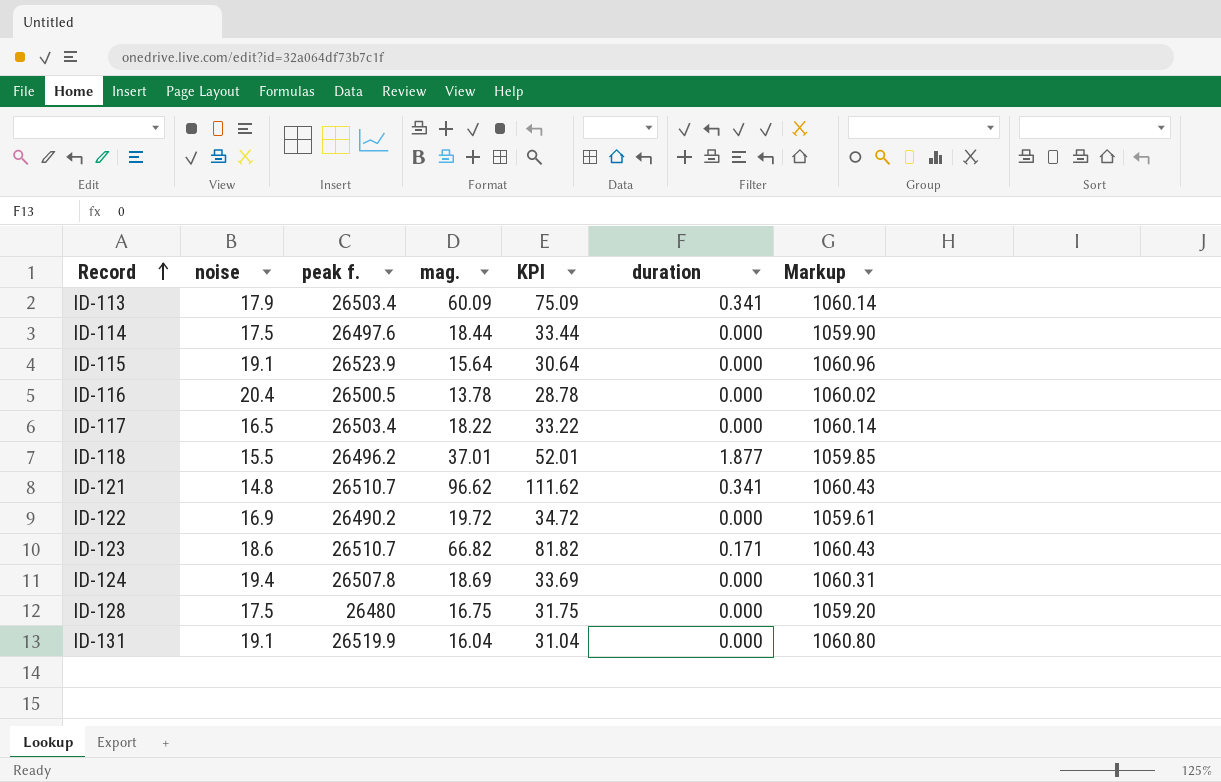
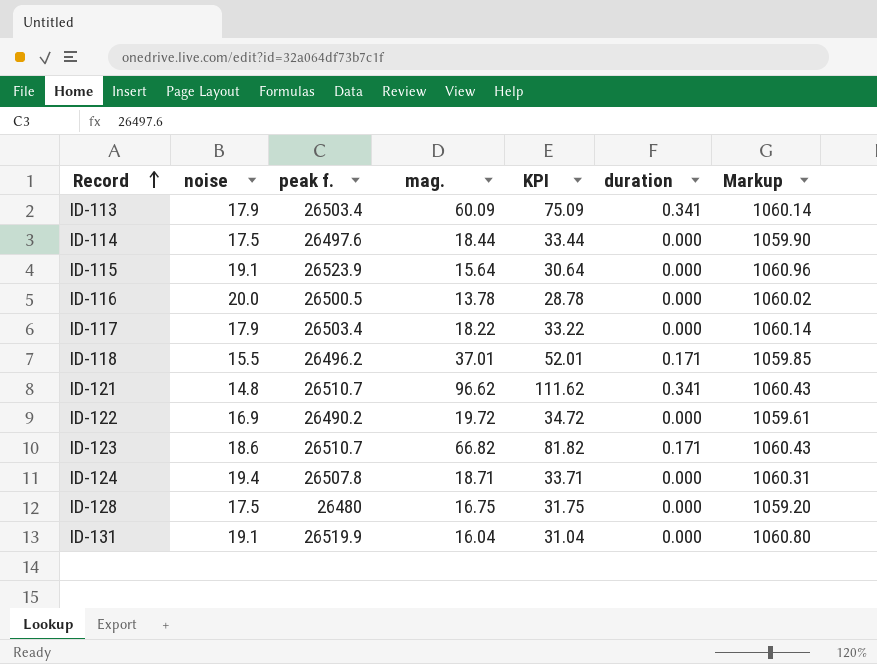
ID-116 | noise: 20.4 -> 20.0
ID-117 | noise: 16.5 -> 17.9
ID-118 | duration: 1.877 -> 0.171
ID-124 | mag.: 18.69 -> 18.71
ID-124 | KPI: 33.69 -> 33.71

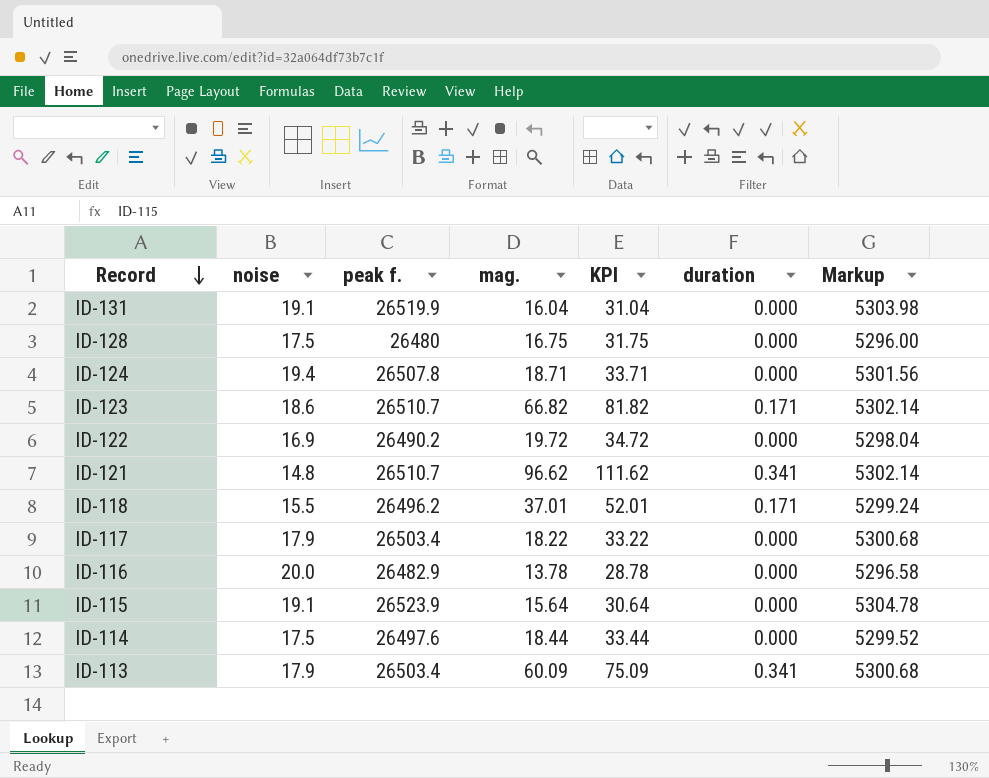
row order: Record ascending -> Record descending
column Markup | formula: [peak f.] * 0.04 -> [peak f.] * 0.2
ID-116 | peak f.: 26500.5 -> 26482.9

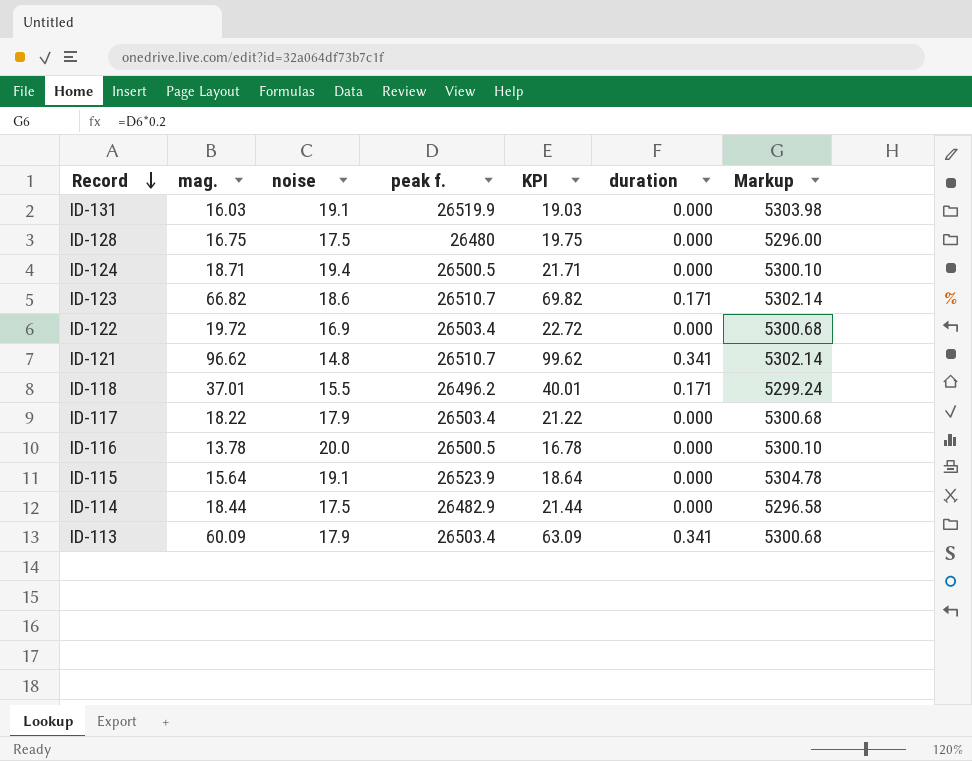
column mag. | position: 4 -> 2
column KPI | formula: [mag.] + 15 -> [mag.] + 3
ID-131 | mag.: 16.04 -> 16.03
ID-124 | peak f.: 26507.8 -> 26500.5
ID-124 | Markup: 5301.56 -> 5300.10
ID-122 | peak f.: 26490.2 -> 26503.4
ID-122 | Markup: 5298.04 -> 5300.68
ID-116 | peak f.: 26482.9 -> 26500.5
ID-116 | Markup: 5296.58 -> 5300.10
ID-114 | peak f.: 26497.6 -> 26482.9
ID-114 | Markup: 5299.52 -> 5296.58

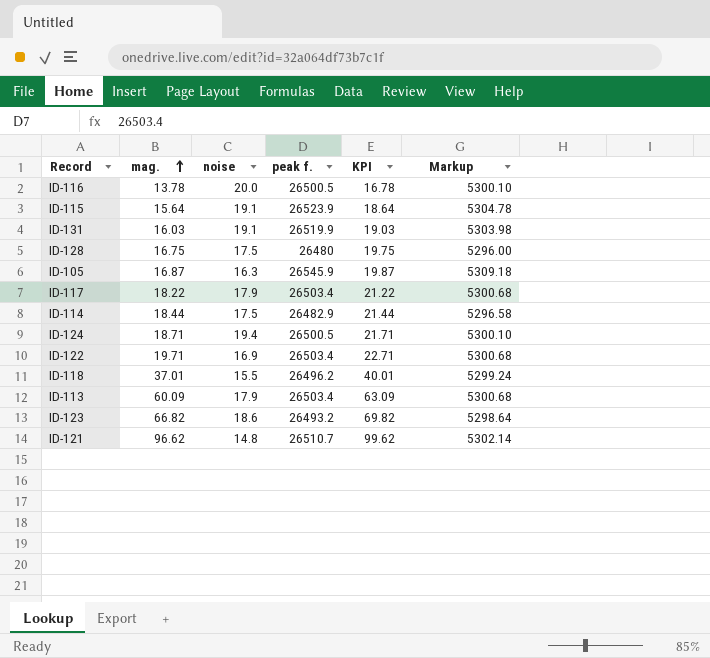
row order: Record descending -> mag. ascending
column duration | position: 6 -> none
row ID-105: none -> 16.87 | 16.3 | 26545.9 | 19.87 | 5309.18
ID-122 | mag.: 19.72 -> 19.71
ID-122 | KPI: 22.72 -> 22.71
ID-123 | peak f.: 26510.7 -> 26493.2
ID-123 | Markup: 5302.14 -> 5298.64

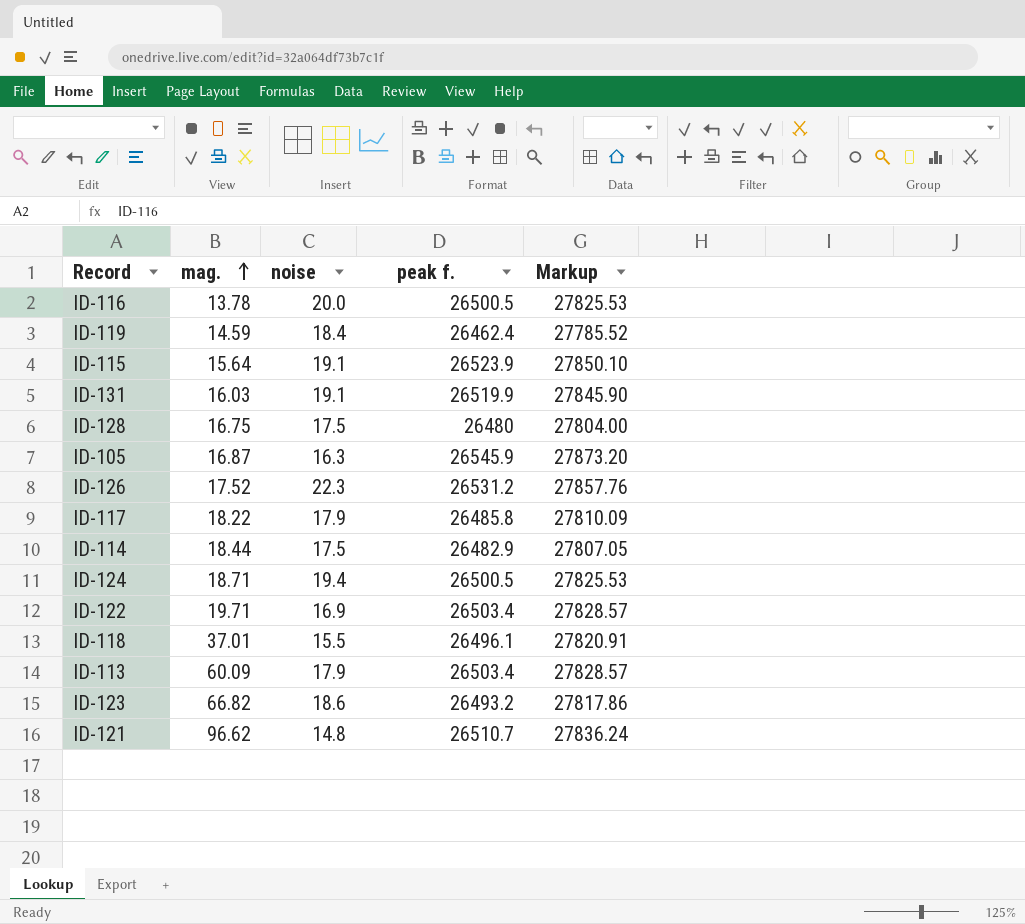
column KPI | formula: [mag.] + 3 -> none
column Markup | formula: [peak f.] * 0.2 -> [peak f.] * 1.05
row ID-119: none -> 14.59 | 18.4 | 26462.4 | 27785.52
row ID-126: none -> 17.52 | 22.3 | 26531.2 | 27857.76
ID-117 | peak f.: 26503.4 -> 26485.8
ID-118 | peak f.: 26496.2 -> 26496.1

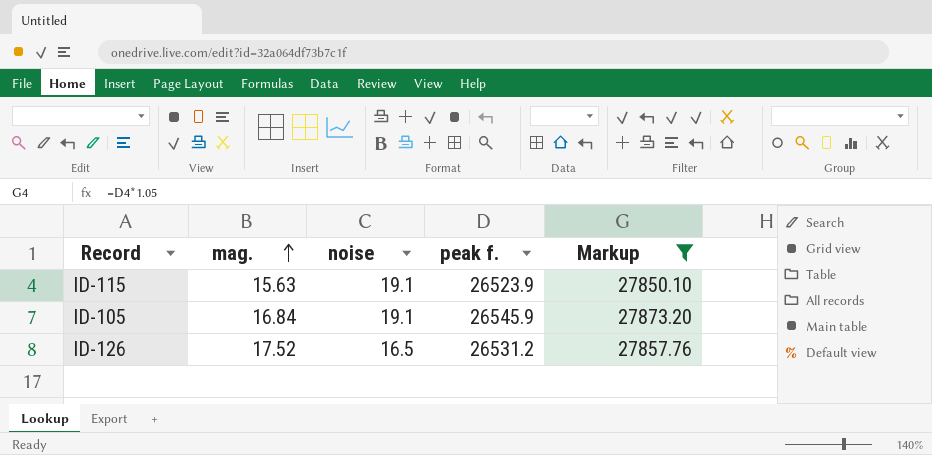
filter: none -> Markup >= 27850.10
ID-115 | mag.: 15.64 -> 15.63
ID-105 | mag.: 16.87 -> 16.84
ID-105 | noise: 16.3 -> 19.1
ID-126 | noise: 22.3 -> 16.5

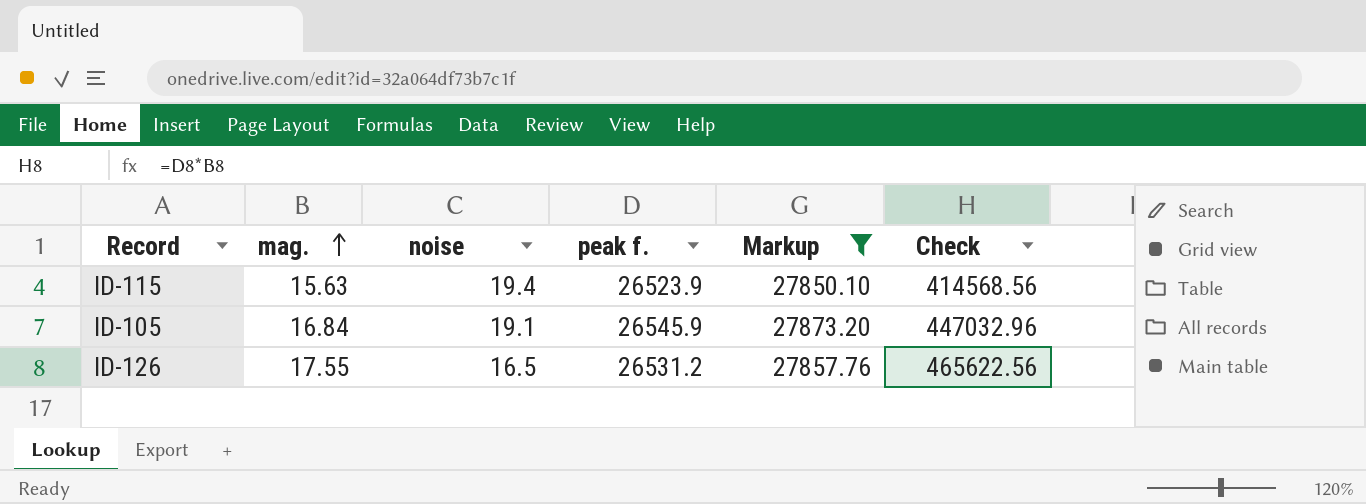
column Check | formula: none -> [mag.] * [peak f.]
ID-115 | noise: 19.1 -> 19.4
ID-126 | mag.: 17.52 -> 17.55

